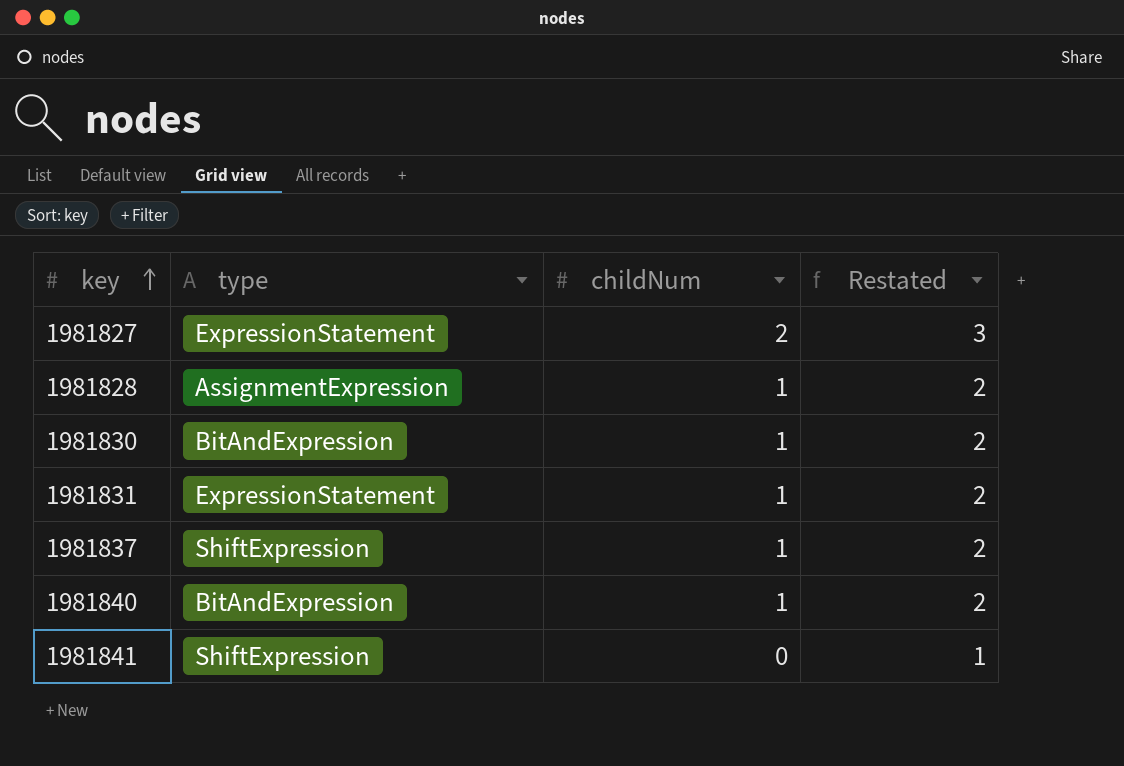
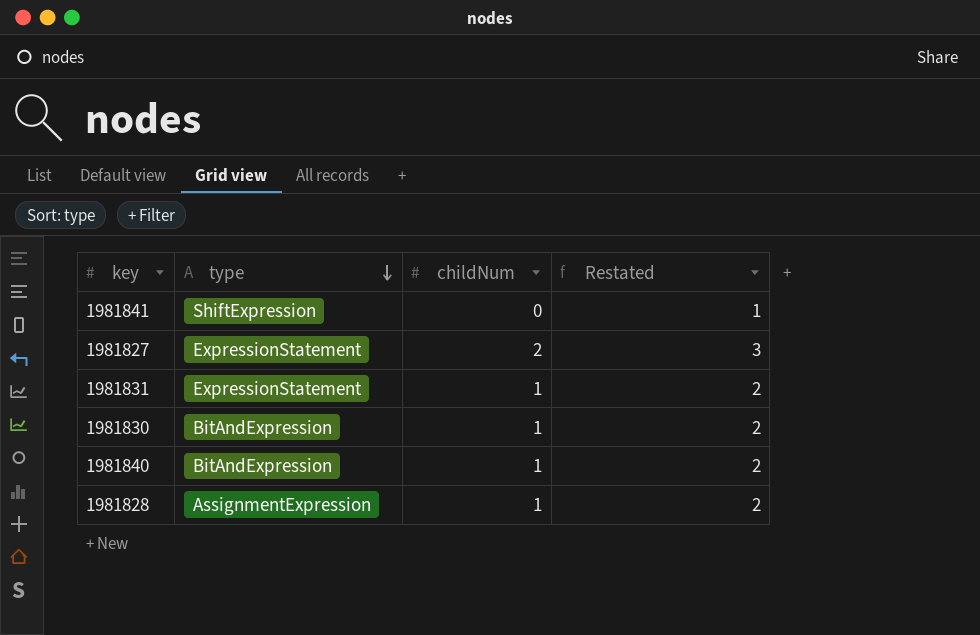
row order: key ascending -> type descending
row 1981837: ShiftExpression | 1 | 2 -> none

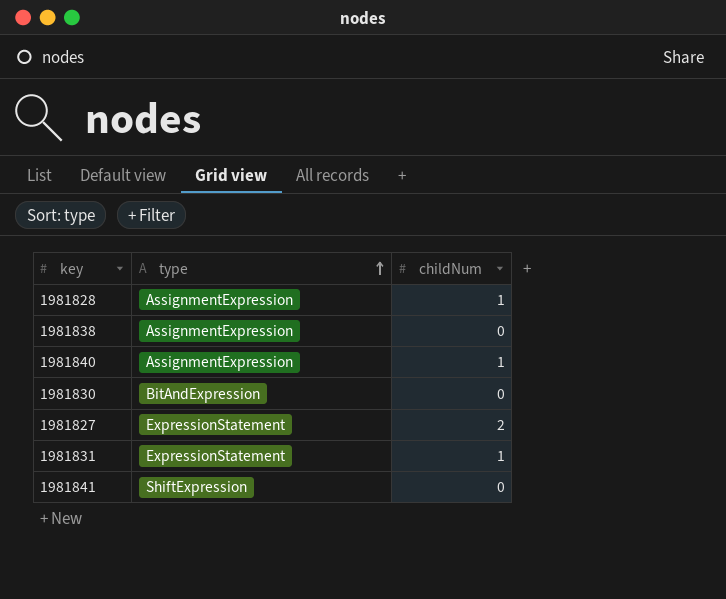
row order: type descending -> type ascending
column Restated | formula: [childNum] + 1 -> none
row 1981838: none -> AssignmentExpression | 0
1981840 | type: BitAndExpression -> AssignmentExpression
1981830 | childNum: 1 -> 0

